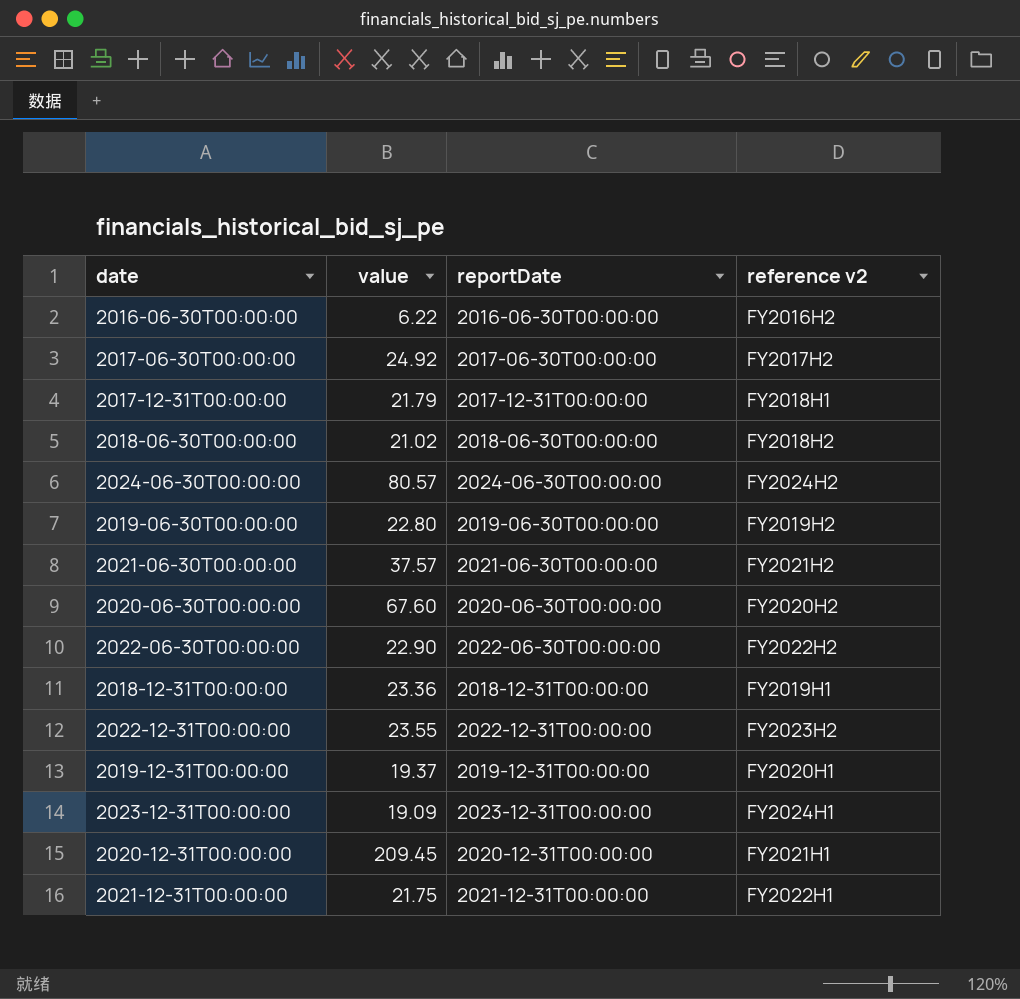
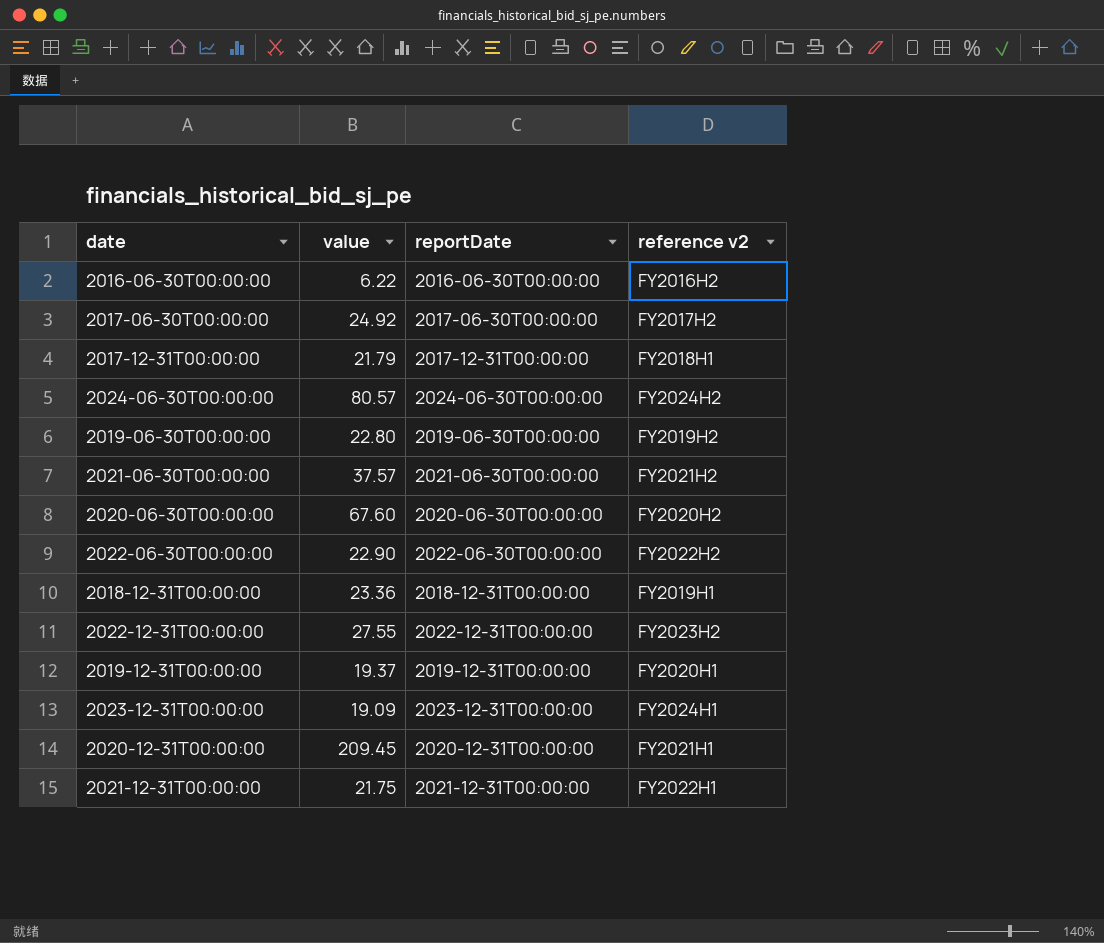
row 2018-06-30T00:00:00: 21.02 | 2018-06-30T00:00:00 | FY2018H2 -> none
2022-12-31T00:00:00 | value: 23.55 -> 27.55

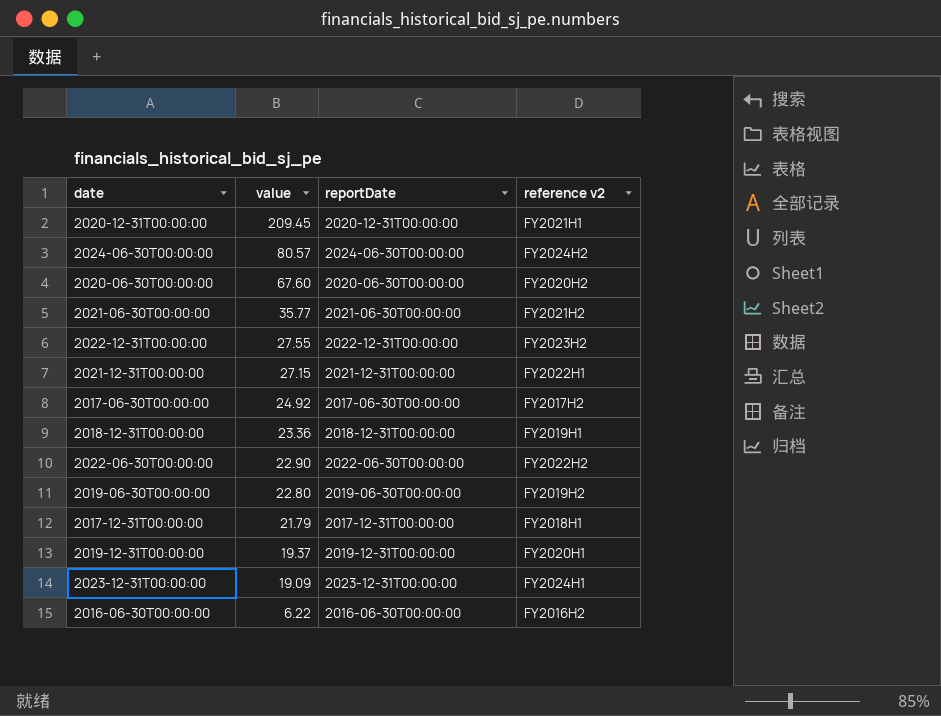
row order: none -> value descending
2021-06-30T00:00:00 | value: 37.57 -> 35.77
2021-12-31T00:00:00 | value: 21.75 -> 27.15

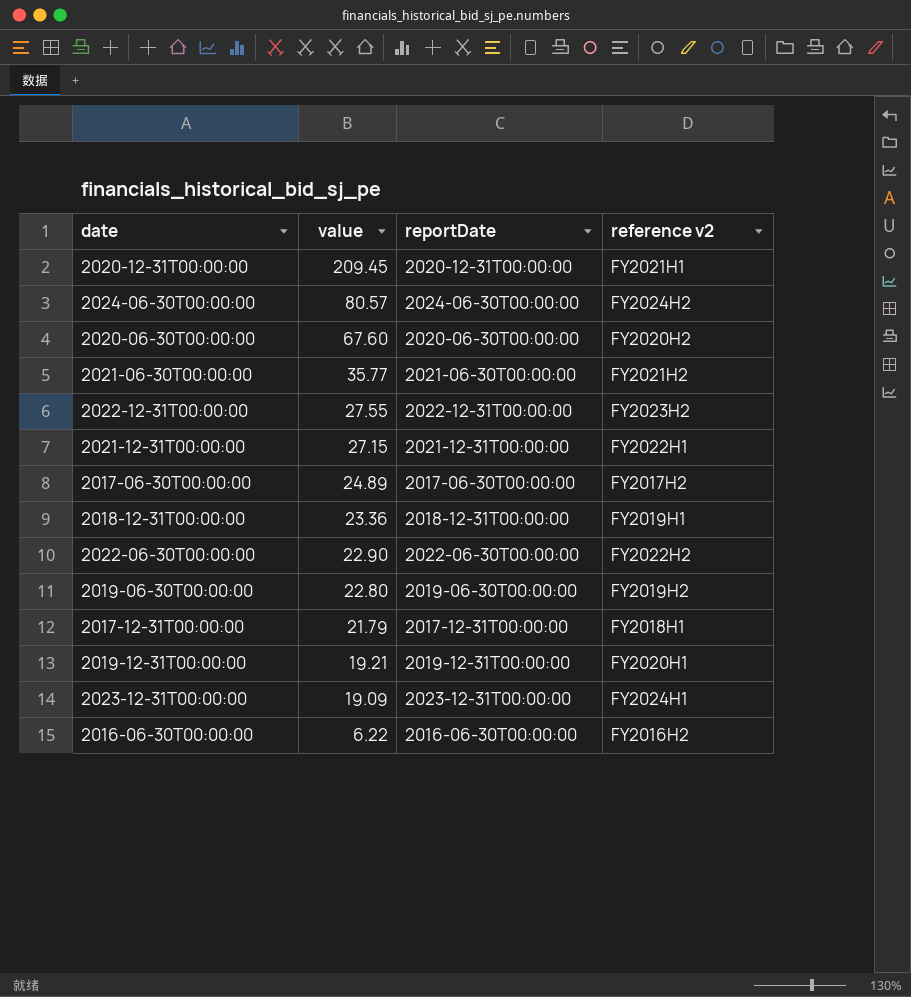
2017-06-30T00:00:00 | value: 24.92 -> 24.89
2019-12-31T00:00:00 | value: 19.37 -> 19.21

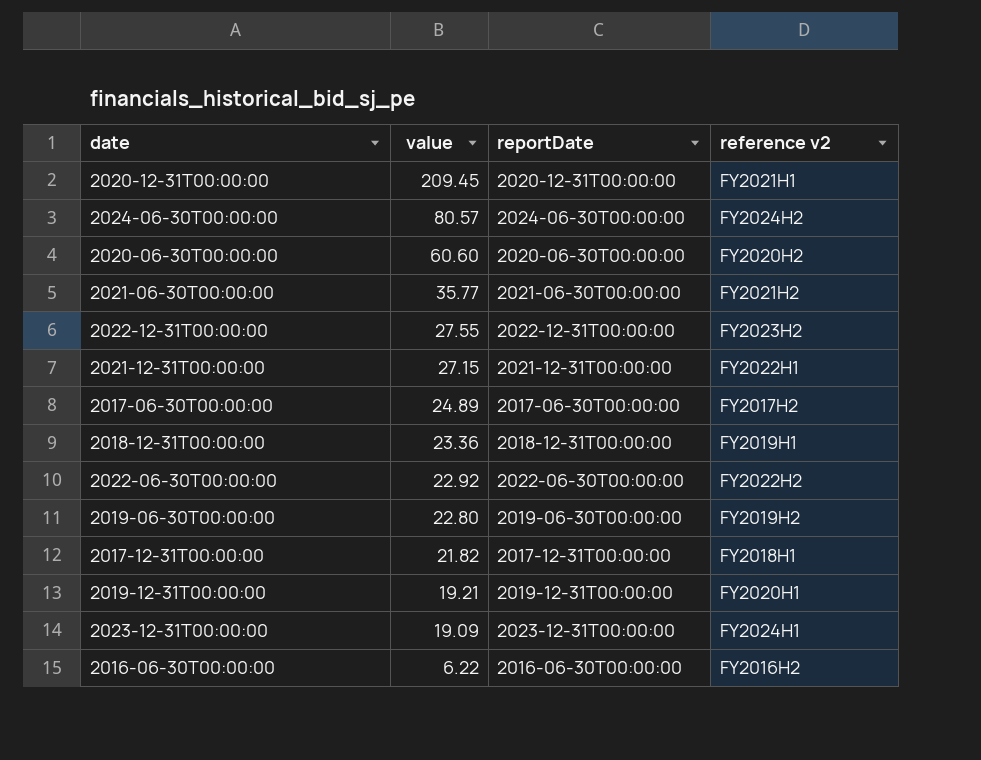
2020-06-30T00:00:00 | value: 67.60 -> 60.60
2022-06-30T00:00:00 | value: 22.90 -> 22.92
2017-12-31T00:00:00 | value: 21.79 -> 21.82

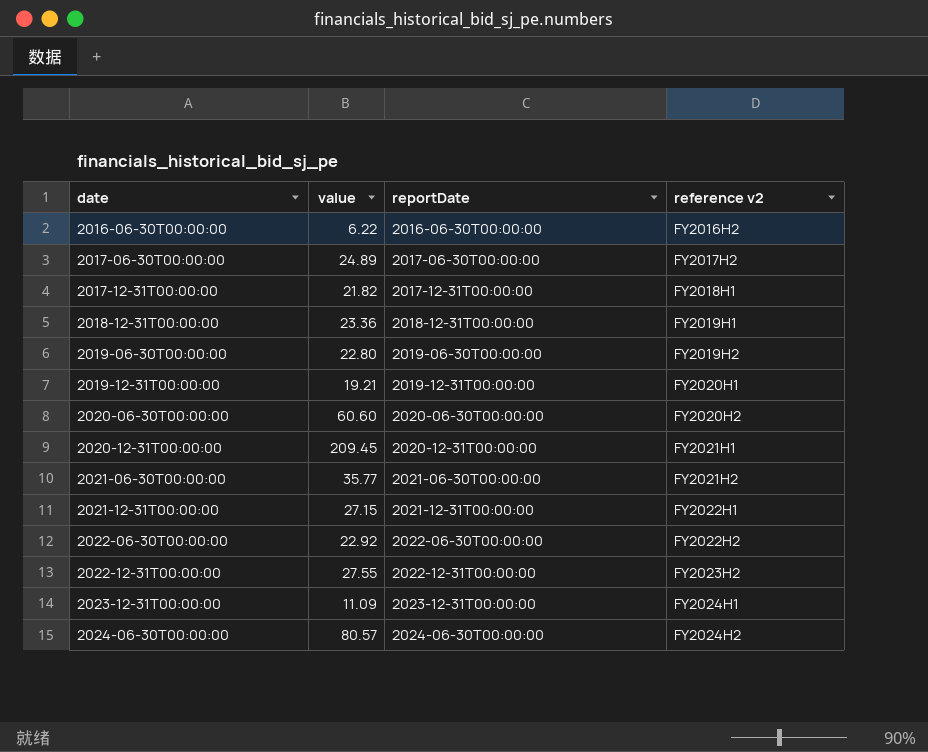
row order: value descending -> date ascending
2023-12-31T00:00:00 | value: 19.09 -> 11.09

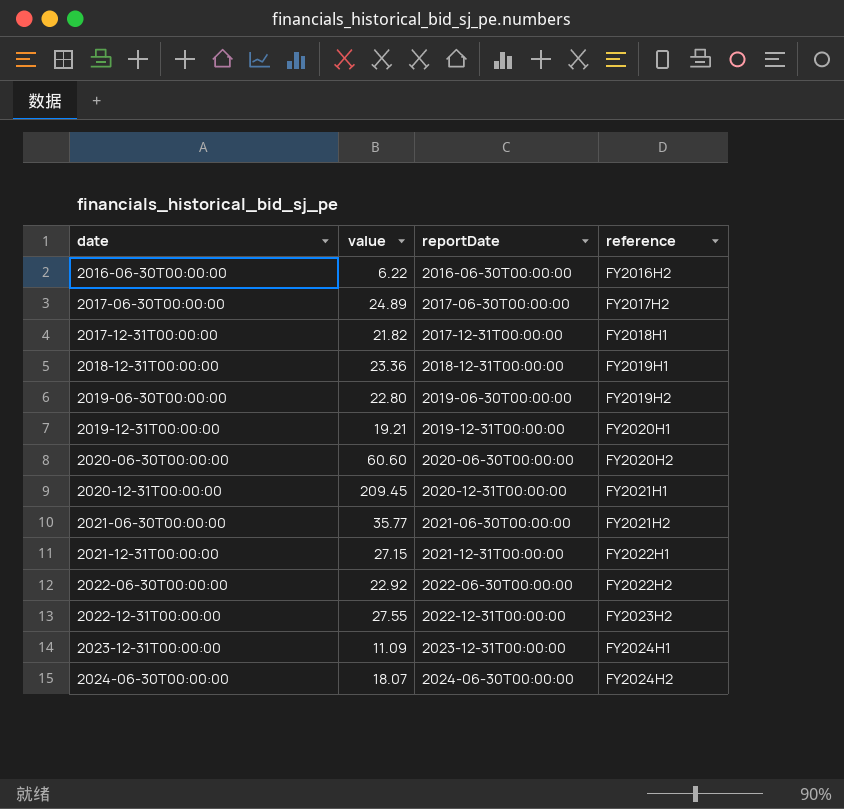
column name: reference v2 -> reference
2024-06-30T00:00:00 | value: 80.57 -> 18.07

